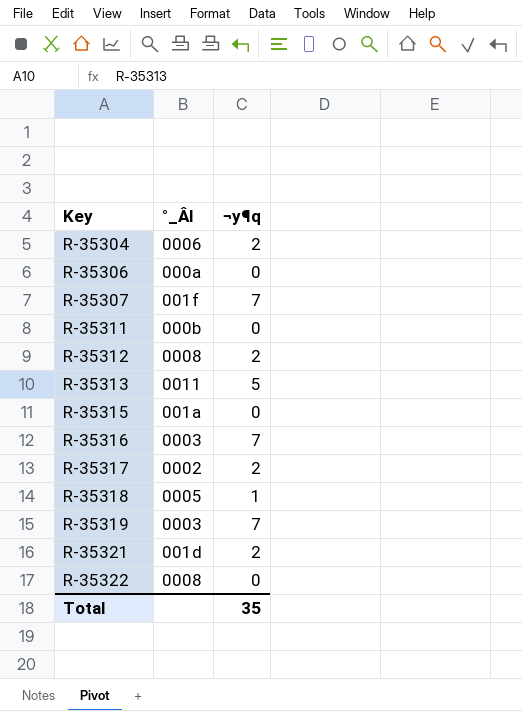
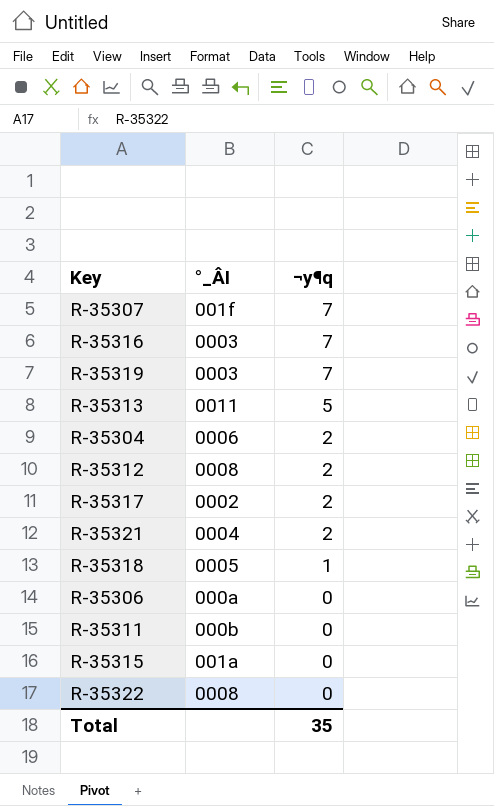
row order: Key ascending -> ¬y¶q descending
R-35321 | °_ÂI: 001d -> 0004

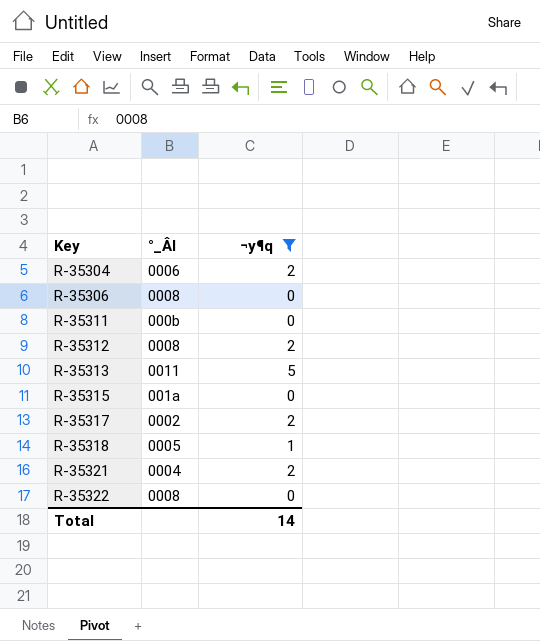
filter: none -> ¬y¶q != 7
row order: ¬y¶q descending -> Key ascending
R-35306 | °_ÂI: 000a -> 0008
Total | ¬y¶q: 35 -> 14

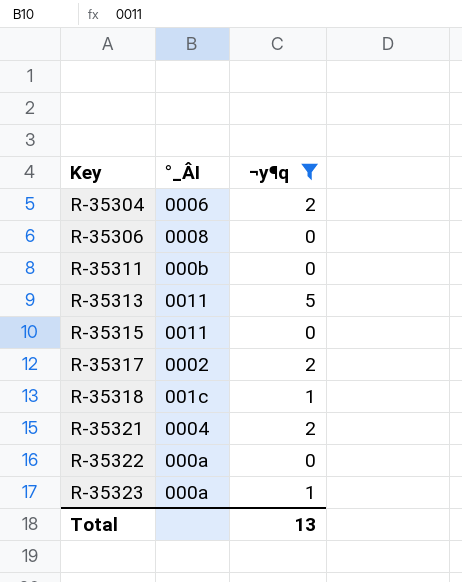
row R-35312: 0008 | 2 -> none
R-35315 | °_ÂI: 001a -> 0011
R-35318 | °_ÂI: 0005 -> 001c
R-35322 | °_ÂI: 0008 -> 000a
row R-35323: none -> 000a | 1
Total | ¬y¶q: 14 -> 13

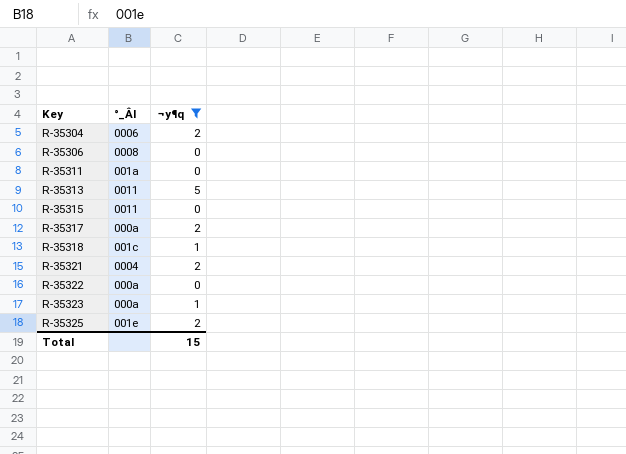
R-35311 | °_ÂI: 000b -> 001a
R-35317 | °_ÂI: 0002 -> 000a
row R-35325: none -> 001e | 2
Total | ¬y¶q: 13 -> 15

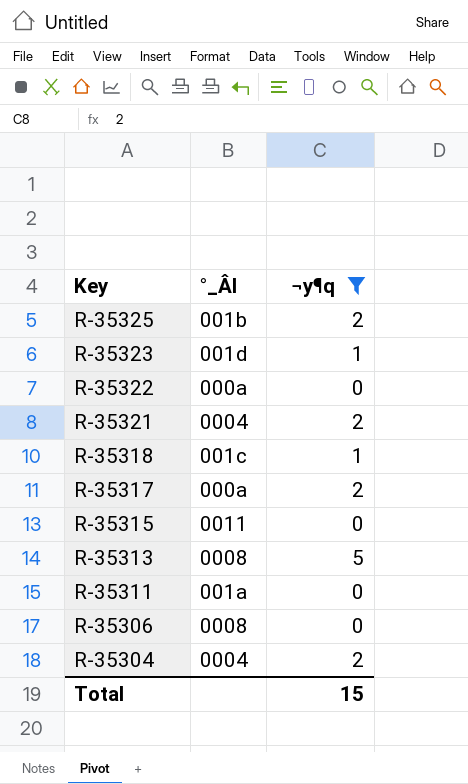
row order: Key ascending -> Key descending
R-35325 | °_ÂI: 001e -> 001b
R-35323 | °_ÂI: 000a -> 001d
R-35313 | °_ÂI: 0011 -> 0008
R-35304 | °_ÂI: 0006 -> 0004

